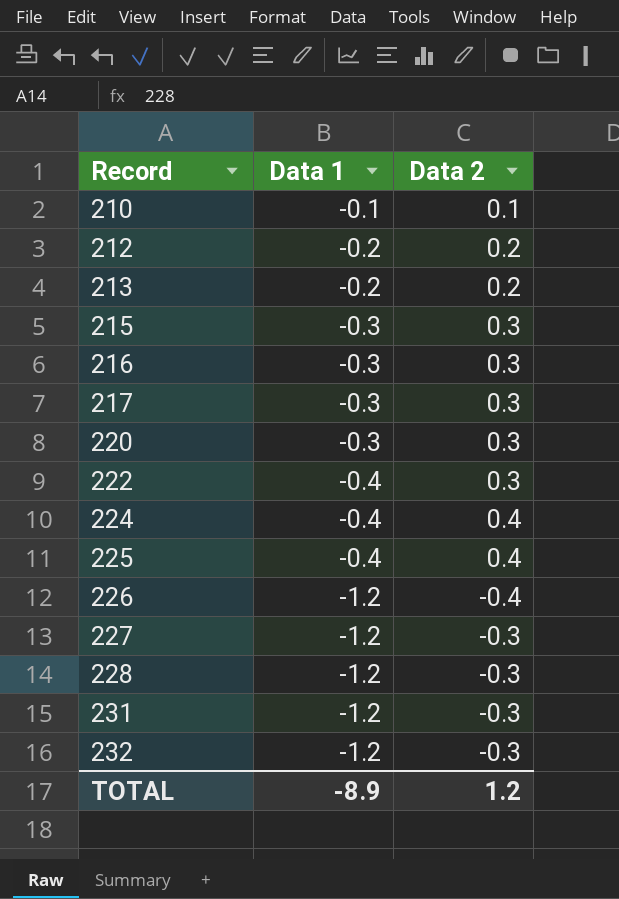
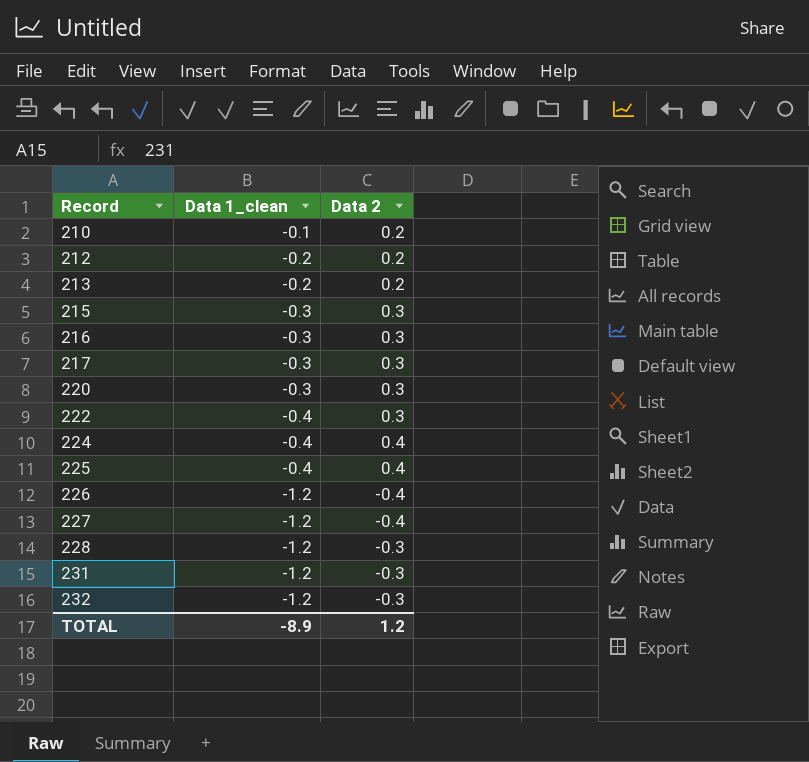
column name: Data 1 -> Data 1_clean
210 | Data 2: 0.1 -> 0.2
227 | Data 2: -0.3 -> -0.4

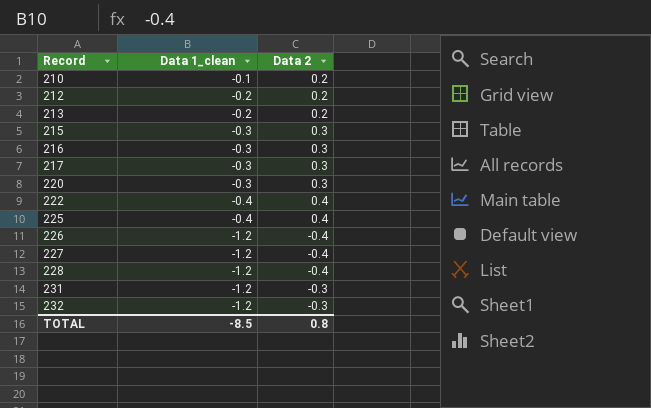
row 224: -0.4 | 0.4 -> none
222 | Data 2: 0.3 -> 0.4
228 | Data 2: -0.3 -> -0.4
TOTAL | Data 1_clean: -8.9 -> -8.5
TOTAL | Data 2: 1.2 -> 0.8

